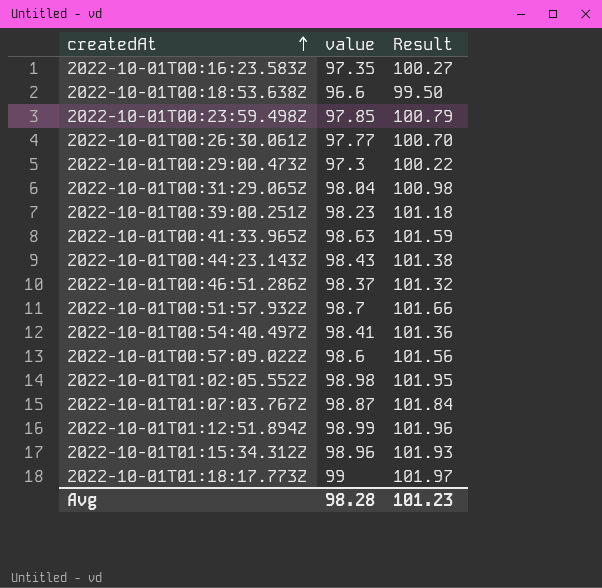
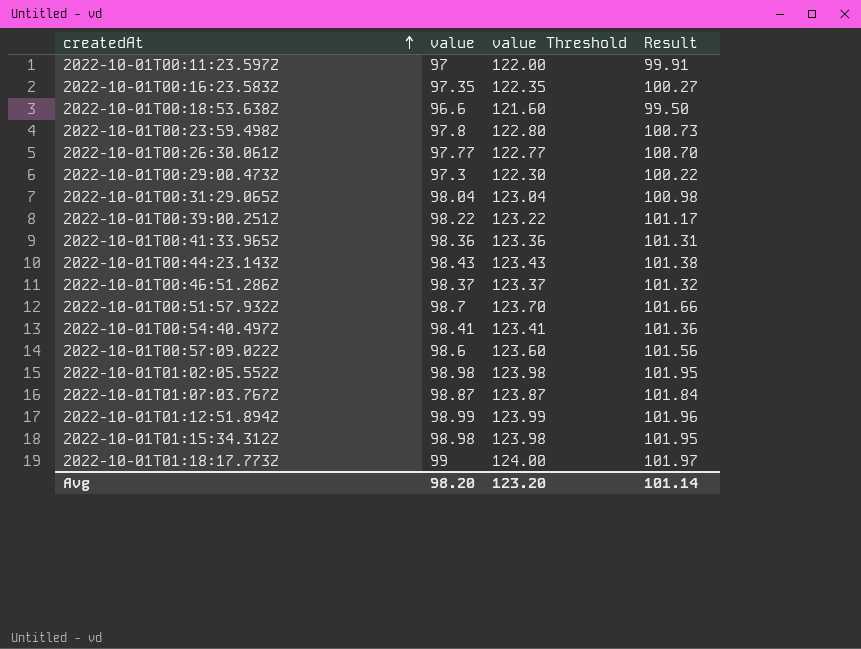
column value Threshold | formula: none -> [value] + 25
row 2022-10-01T00:11:23.597Z: none -> 97 | 122.00 | 99.91
2022-10-01T00:23:59.498Z | value: 97.85 -> 97.8
2022-10-01T00:23:59.498Z | Result: 100.79 -> 100.73
2022-10-01T00:39:00.251Z | value: 98.23 -> 98.22
2022-10-01T00:39:00.251Z | Result: 101.18 -> 101.17
2022-10-01T00:41:33.965Z | value: 98.63 -> 98.36
2022-10-01T00:41:33.965Z | Result: 101.59 -> 101.31
2022-10-01T01:15:34.312Z | value: 98.96 -> 98.98
2022-10-01T01:15:34.312Z | Result: 101.93 -> 101.95
Avg | value: 98.28 -> 98.20
Avg | Result: 101.23 -> 101.14

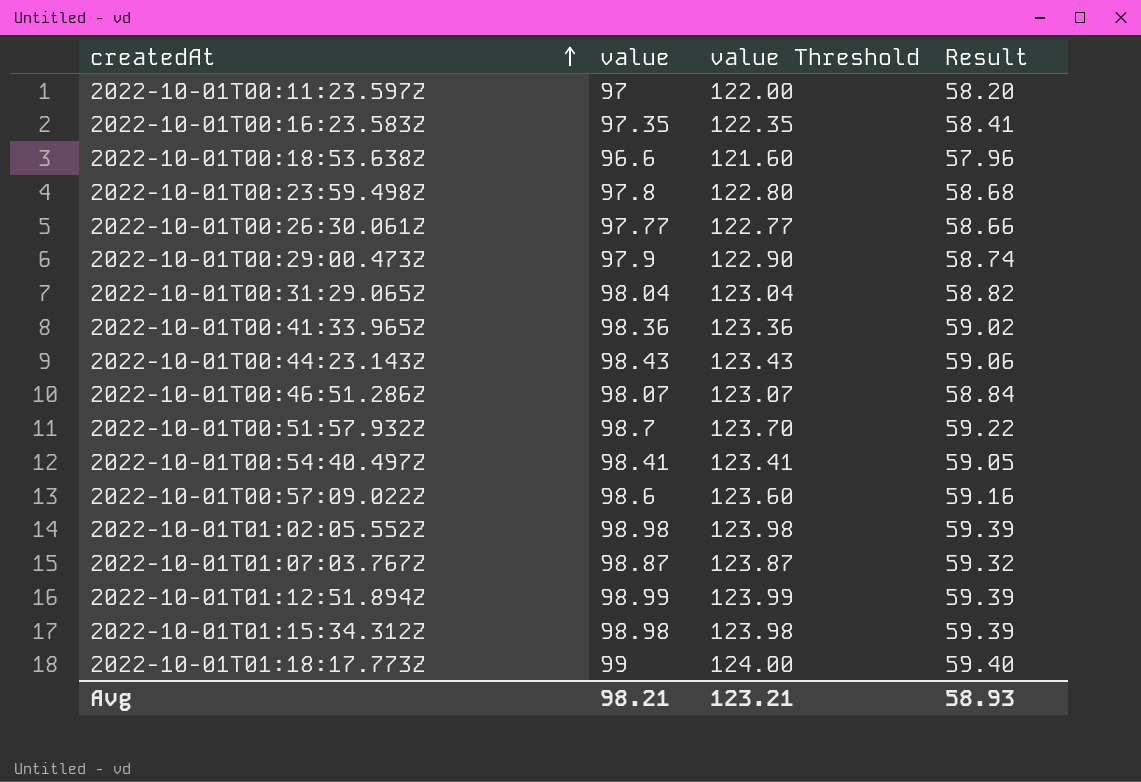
column Result | formula: [value] * 1.03 -> [value] * 0.6
row 2022-10-01T00:39:00.251Z: 98.22 | 123.22 | 101.17 -> none
2022-10-01T00:29:00.473Z | value: 97.3 -> 97.9
2022-10-01T00:29:00.473Z | value Threshold: 122.30 -> 122.90
2022-10-01T00:46:51.286Z | value: 98.37 -> 98.07
2022-10-01T00:46:51.286Z | value Threshold: 123.37 -> 123.07
Avg | value: 98.20 -> 98.21
Avg | value Threshold: 123.20 -> 123.21
Avg | Result: 101.14 -> 58.93

